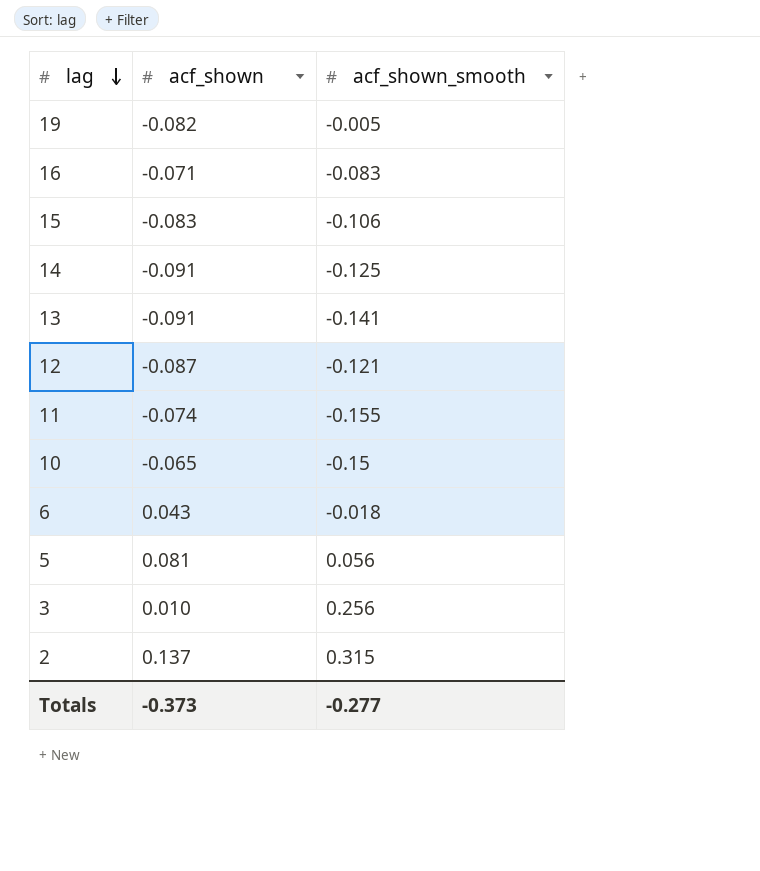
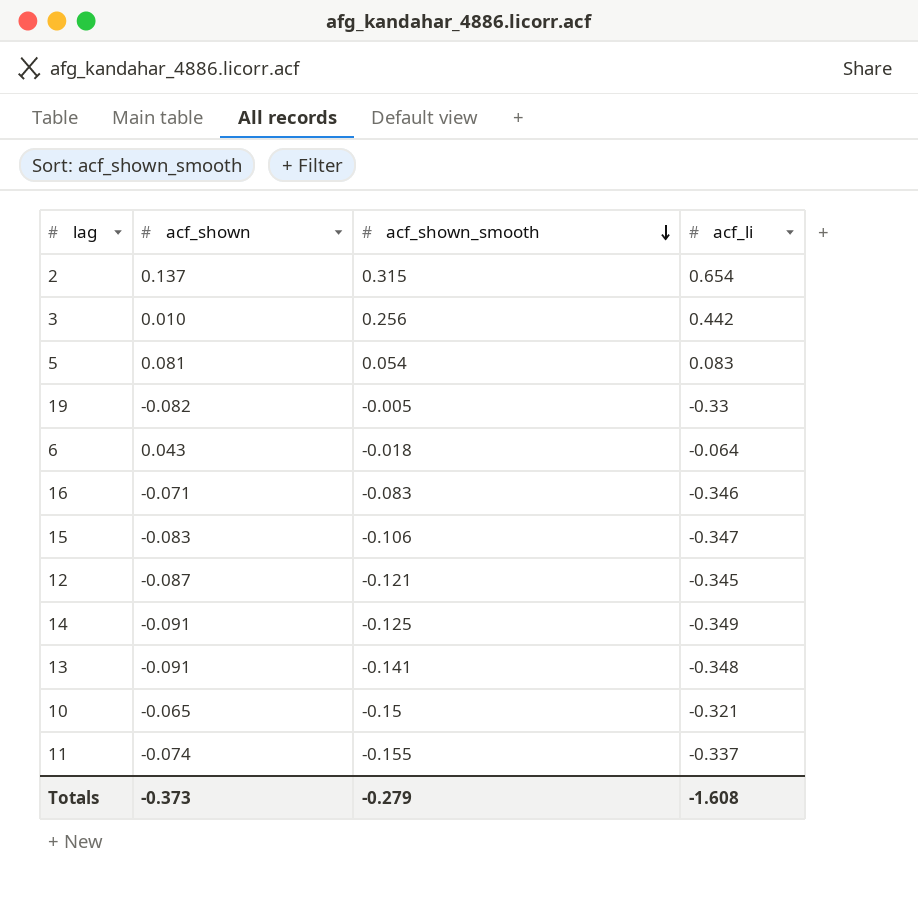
row order: lag descending -> acf_shown_smooth descending
column acf_li | position: none -> 4
5 | acf_shown_smooth: 0.056 -> 0.054
Totals | acf_shown_smooth: -0.277 -> -0.279

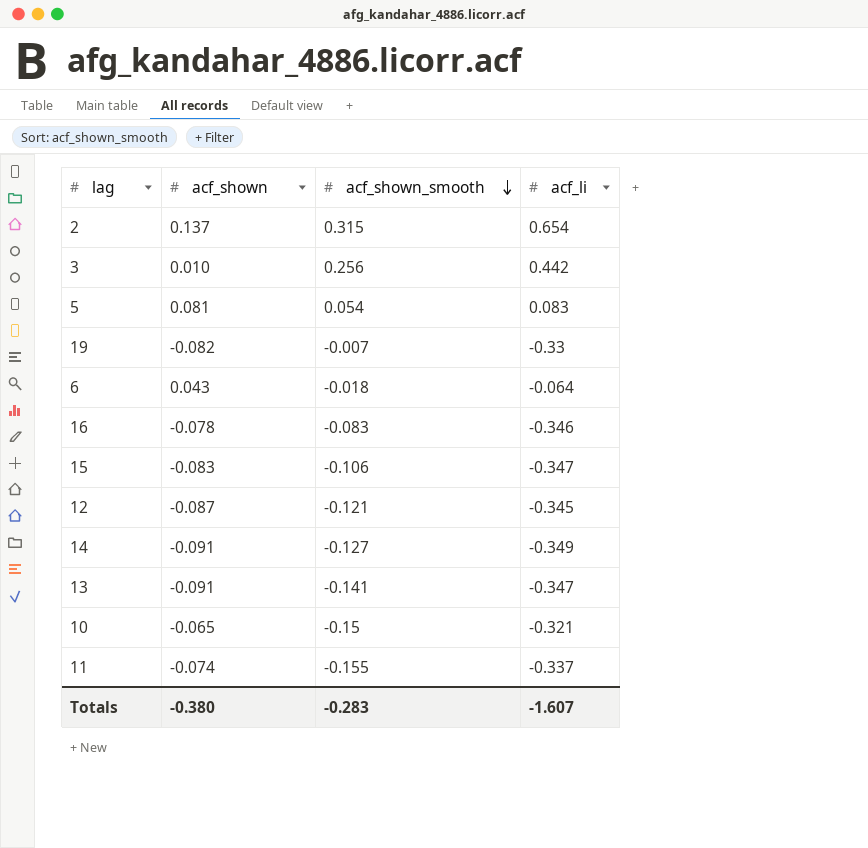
19 | acf_shown_smooth: -0.005 -> -0.007
16 | acf_shown: -0.071 -> -0.078
14 | acf_shown_smooth: -0.125 -> -0.127
13 | acf_li: -0.348 -> -0.347
Totals | acf_shown: -0.373 -> -0.380
Totals | acf_shown_smooth: -0.279 -> -0.283
Totals | acf_li: -1.608 -> -1.607

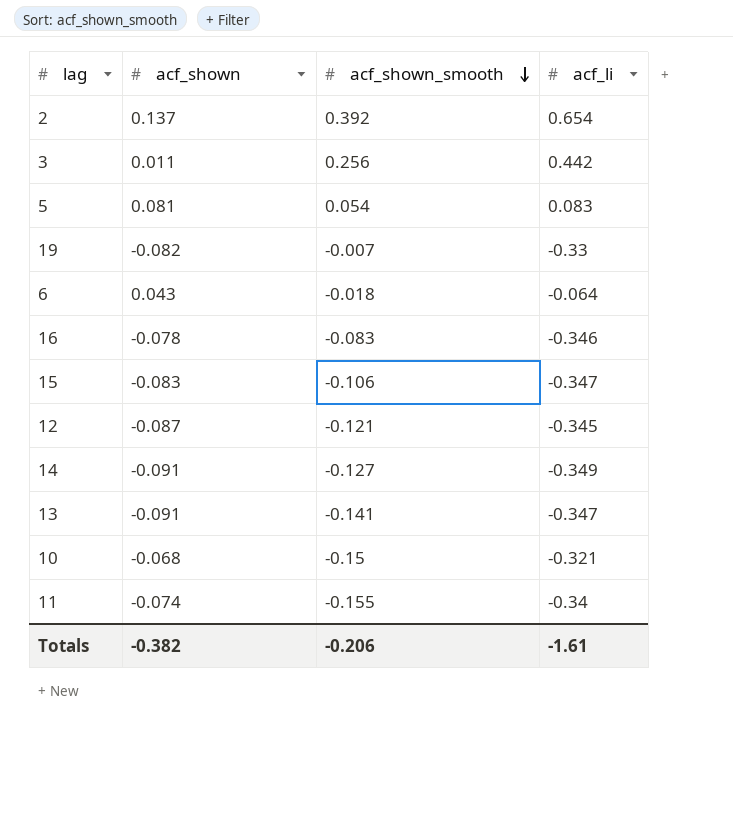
2 | acf_shown_smooth: 0.315 -> 0.392
3 | acf_shown: 0.010 -> 0.011
10 | acf_shown: -0.065 -> -0.068
11 | acf_li: -0.337 -> -0.34
Totals | acf_shown: -0.380 -> -0.382
Totals | acf_shown_smooth: -0.283 -> -0.206
Totals | acf_li: -1.607 -> -1.61

